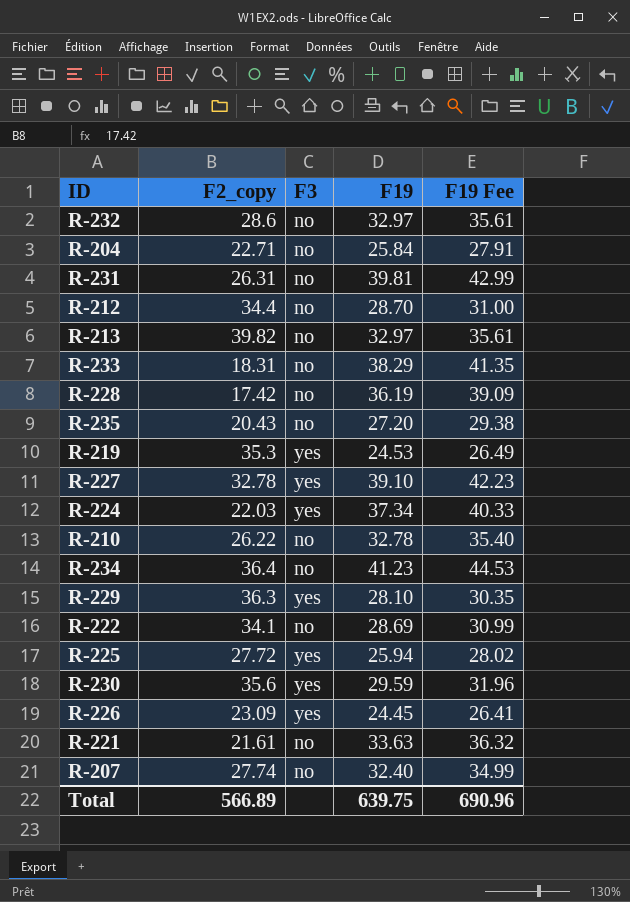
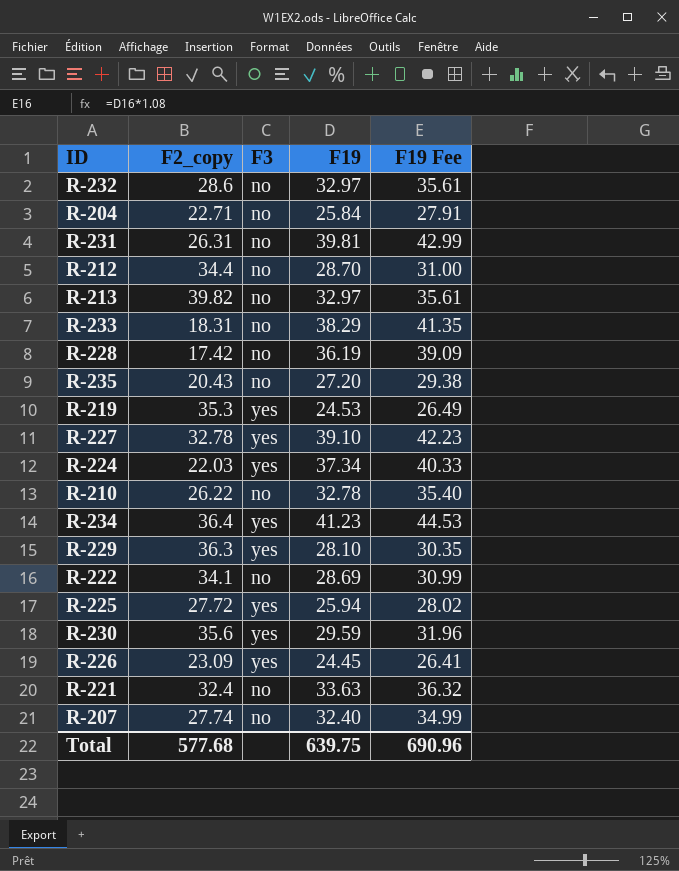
R-234 | F3: no -> yes
R-221 | F2_copy: 21.61 -> 32.4
Total | F2_copy: 566.89 -> 577.68

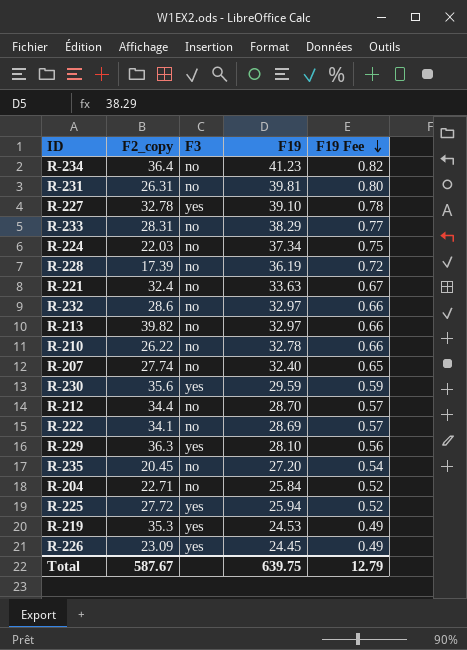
row order: none -> F19 Fee descending
column F19 Fee | formula: [F19] * 1.08 -> [F19] * 0.02
R-234 | F3: yes -> no
R-233 | F2_copy: 18.31 -> 28.31
R-224 | F3: yes -> no
R-228 | F2_copy: 17.42 -> 17.39
R-235 | F2_copy: 20.43 -> 20.45
Total | F2_copy: 577.68 -> 587.67
Total | F19 Fee: 690.96 -> 12.79

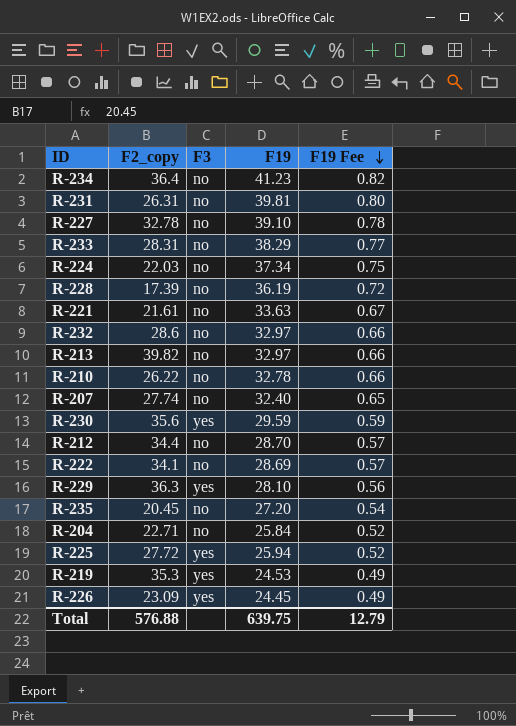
R-227 | F3: yes -> no
R-221 | F2_copy: 32.4 -> 21.61
Total | F2_copy: 587.67 -> 576.88

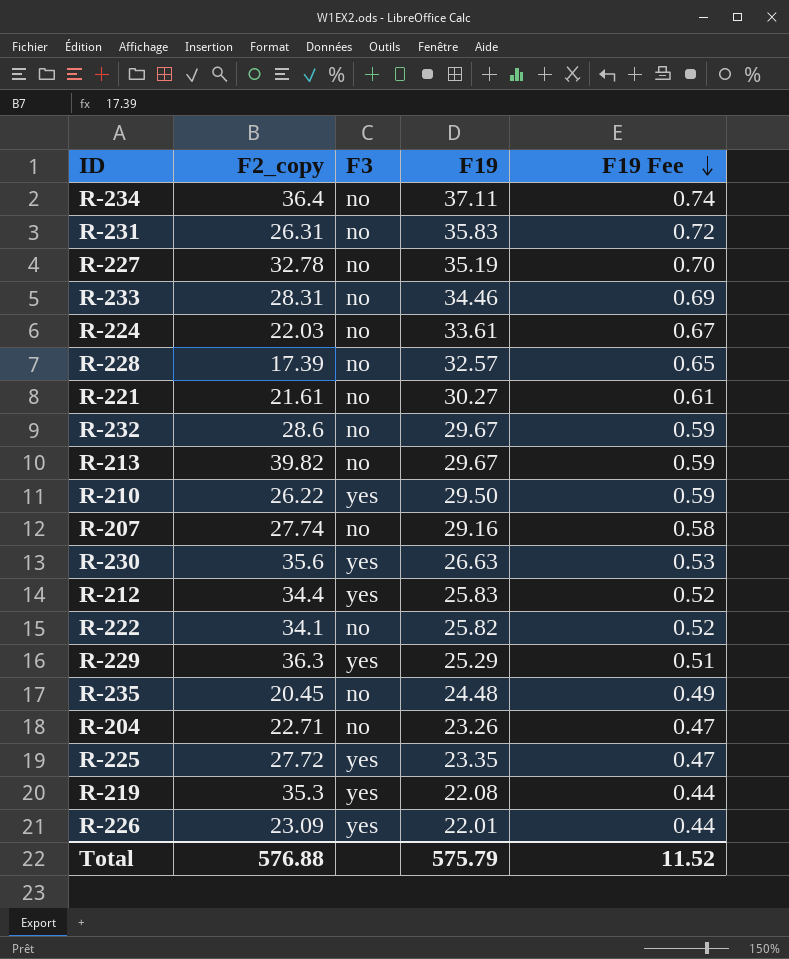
R-234 | F19: 41.23 -> 37.11
R-234 | F19 Fee: 0.82 -> 0.74
R-231 | F19: 39.81 -> 35.83
R-231 | F19 Fee: 0.80 -> 0.72
R-227 | F19: 39.10 -> 35.19
R-227 | F19 Fee: 0.78 -> 0.70
R-233 | F19: 38.29 -> 34.46
R-233 | F19 Fee: 0.77 -> 0.69
R-224 | F19: 37.34 -> 33.61
R-224 | F19 Fee: 0.75 -> 0.67
R-228 | F19: 36.19 -> 32.57
R-228 | F19 Fee: 0.72 -> 0.65
R-221 | F19: 33.63 -> 30.27
R-221 | F19 Fee: 0.67 -> 0.61
R-232 | F19: 32.97 -> 29.67
R-232 | F19 Fee: 0.66 -> 0.59
R-213 | F19: 32.97 -> 29.67
R-213 | F19 Fee: 0.66 -> 0.59
R-210 | F3: no -> yes
R-210 | F19: 32.78 -> 29.50
R-210 | F19 Fee: 0.66 -> 0.59
R-207 | F19: 32.40 -> 29.16
R-207 | F19 Fee: 0.65 -> 0.58
R-230 | F19: 29.59 -> 26.63
R-230 | F19 Fee: 0.59 -> 0.53
R-212 | F3: no -> yes
R-212 | F19: 28.70 -> 25.83
R-212 | F19 Fee: 0.57 -> 0.52
R-222 | F19: 28.69 -> 25.82
R-222 | F19 Fee: 0.57 -> 0.52
R-229 | F19: 28.10 -> 25.29
R-229 | F19 Fee: 0.56 -> 0.51
R-235 | F19: 27.20 -> 24.48
R-235 | F19 Fee: 0.54 -> 0.49
R-204 | F19: 25.84 -> 23.26
R-204 | F19 Fee: 0.52 -> 0.47
R-225 | F19: 25.94 -> 23.35
R-225 | F19 Fee: 0.52 -> 0.47
R-219 | F19: 24.53 -> 22.08
R-219 | F19 Fee: 0.49 -> 0.44
R-226 | F19: 24.45 -> 22.01
R-226 | F19 Fee: 0.49 -> 0.44
Total | F19: 639.75 -> 575.79
Total | F19 Fee: 12.79 -> 11.52

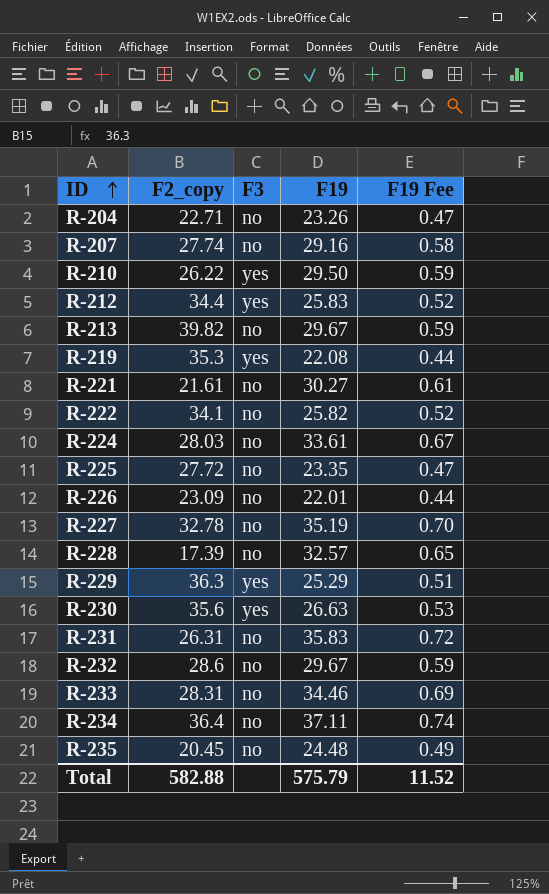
row order: F19 Fee descending -> ID ascending
R-224 | F2_copy: 22.03 -> 28.03
R-225 | F3: yes -> no
R-226 | F3: yes -> no
Total | F2_copy: 576.88 -> 582.88

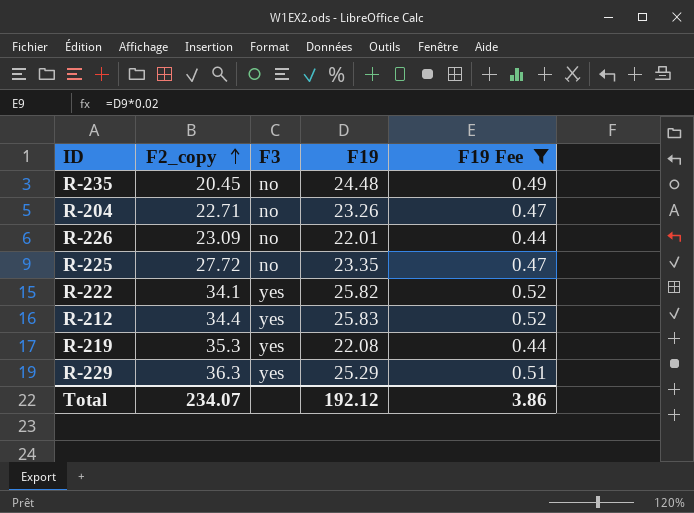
filter: none -> F19 Fee <= 0.52
row order: ID ascending -> F2_copy ascending
R-222 | F3: no -> yes
Total | F2_copy: 582.88 -> 234.07
Total | F19: 575.79 -> 192.12
Total | F19 Fee: 11.52 -> 3.86

